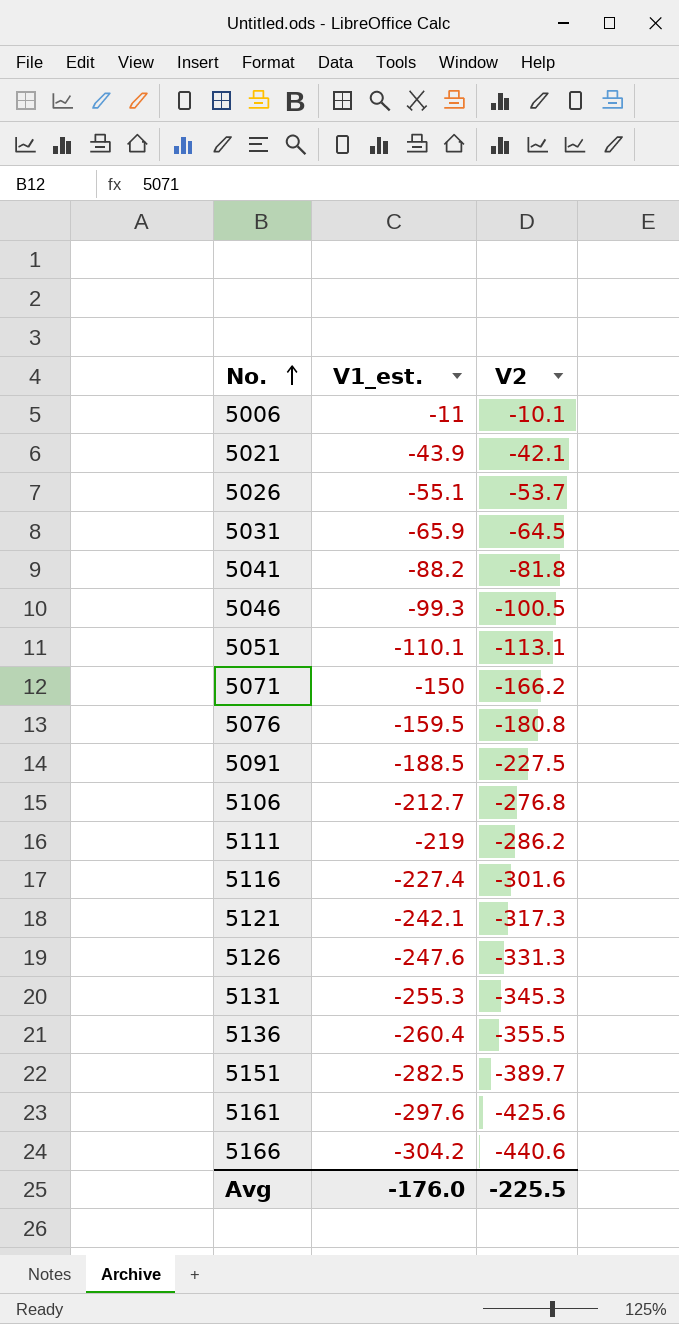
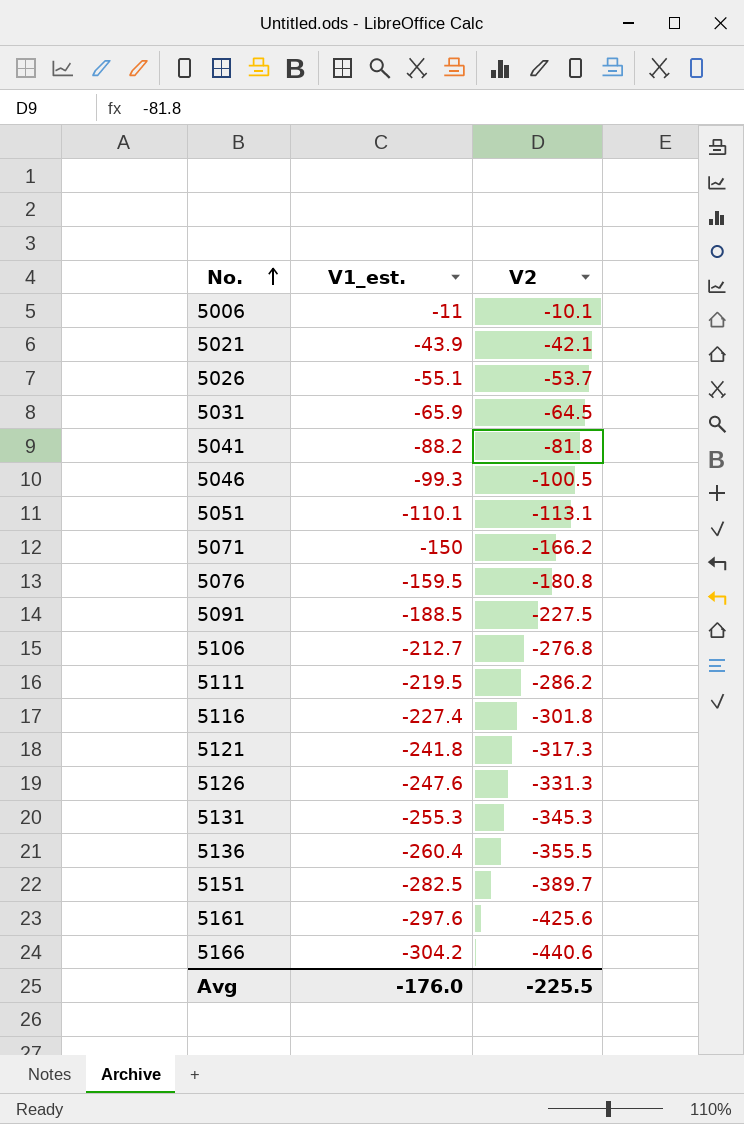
5111 | V1_est.: -219 -> -219.5
5116 | V2: -301.6 -> -301.8
5121 | V1_est.: -242.1 -> -241.8

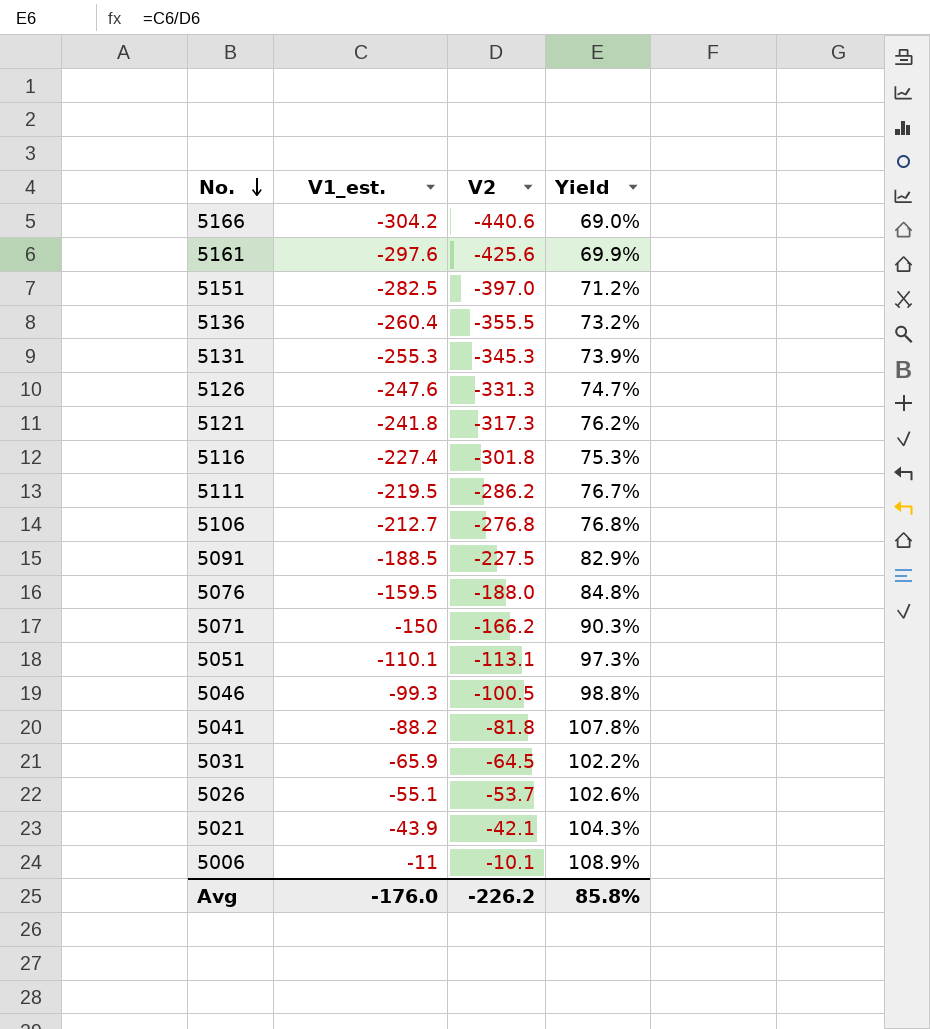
row order: No. ascending -> No. descending
column Yield | formula: none -> [V1_est.] / [V2]
5151 | V2: -389.7 -> -397.0
5076 | V2: -180.8 -> -188.0
Avg | V2: -225.5 -> -226.2

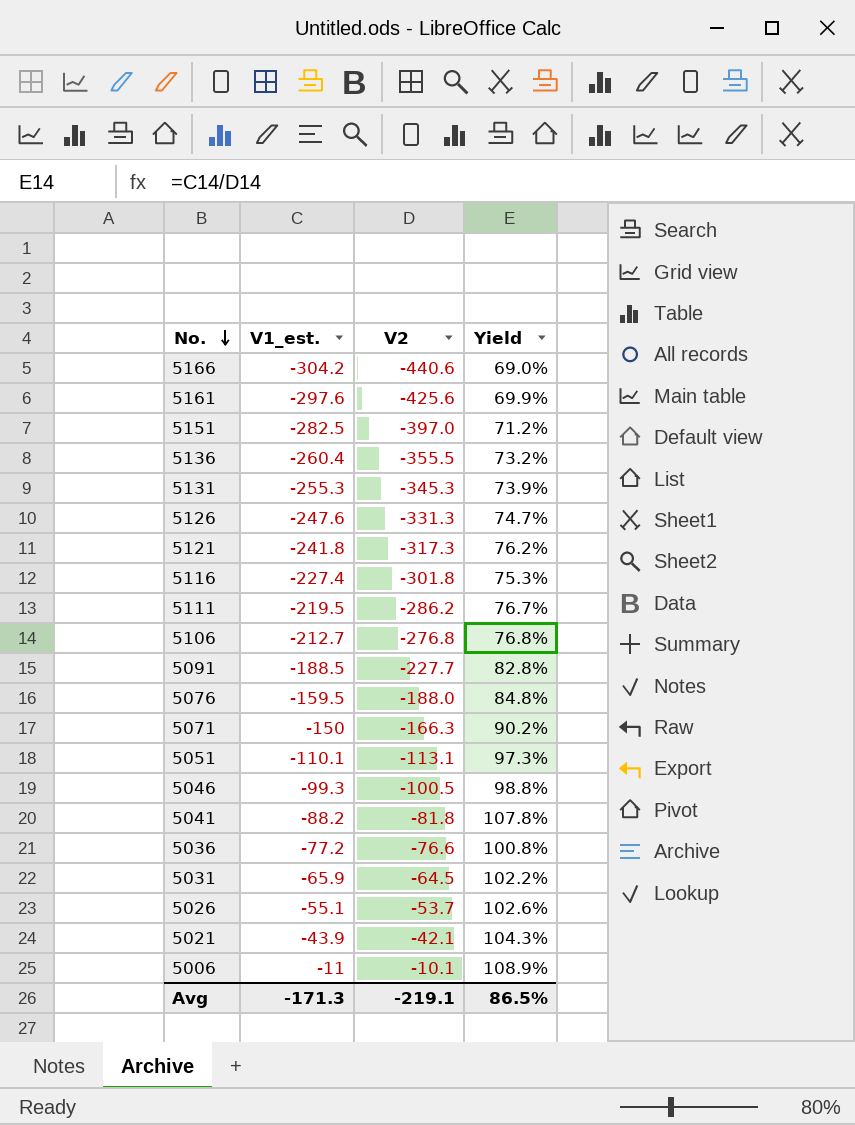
5091 | V2: -227.5 -> -227.7
5091 | Yield: 82.9% -> 82.8%
5071 | V2: -166.2 -> -166.3
5071 | Yield: 90.3% -> 90.2%
row 5036: none -> -77.2 | -76.6 | 100.8%
Avg | V1_est.: -176.0 -> -171.3
Avg | V2: -226.2 -> -219.1
Avg | Yield: 85.8% -> 86.5%

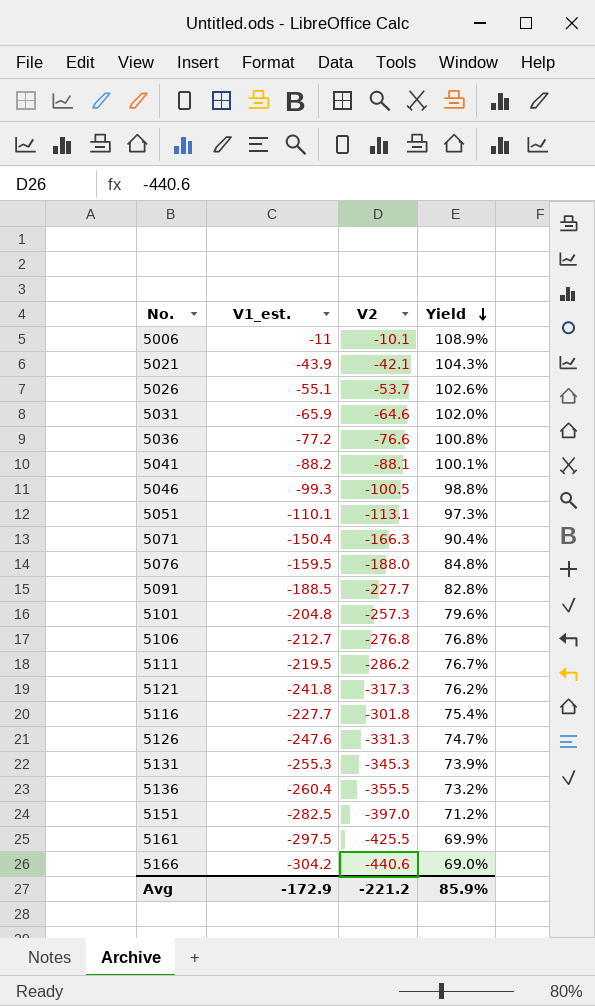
row order: No. descending -> Yield descending
5031 | V2: -64.5 -> -64.6
5031 | Yield: 102.2% -> 102.0%
5041 | V2: -81.8 -> -88.1
5041 | Yield: 107.8% -> 100.1%
5071 | V1_est.: -150 -> -150.4
5071 | Yield: 90.2% -> 90.4%
row 5101: none -> -204.8 | -257.3 | 79.6%
5116 | V1_est.: -227.4 -> -227.7
5116 | Yield: 75.3% -> 75.4%
5161 | V1_est.: -297.6 -> -297.5
5161 | V2: -425.6 -> -425.5
Avg | V1_est.: -171.3 -> -172.9
Avg | V2: -219.1 -> -221.2
Avg | Yield: 86.5% -> 85.9%

